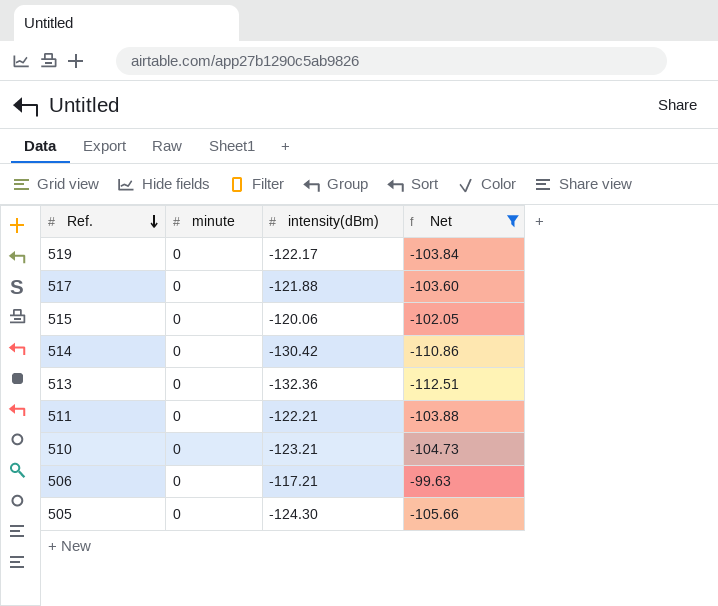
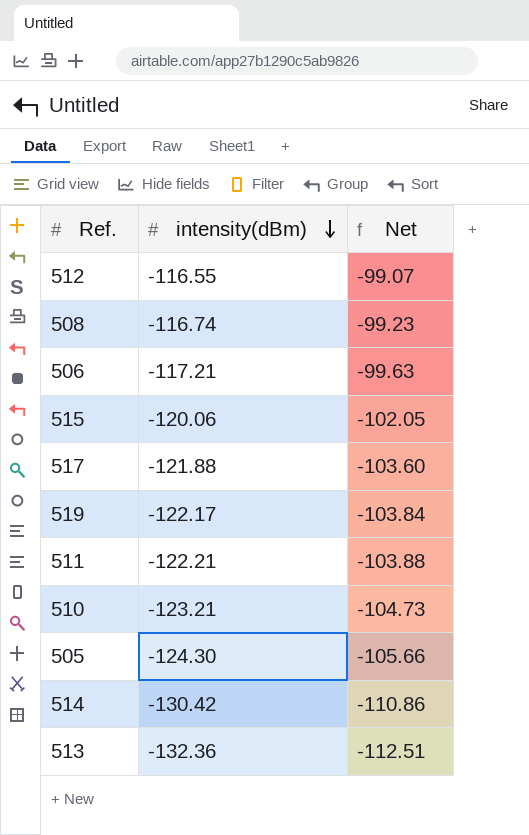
filter: Net <= -99.63 -> none
row order: Ref. descending -> intensity(dBm) descending
column minute | position: 2 -> none

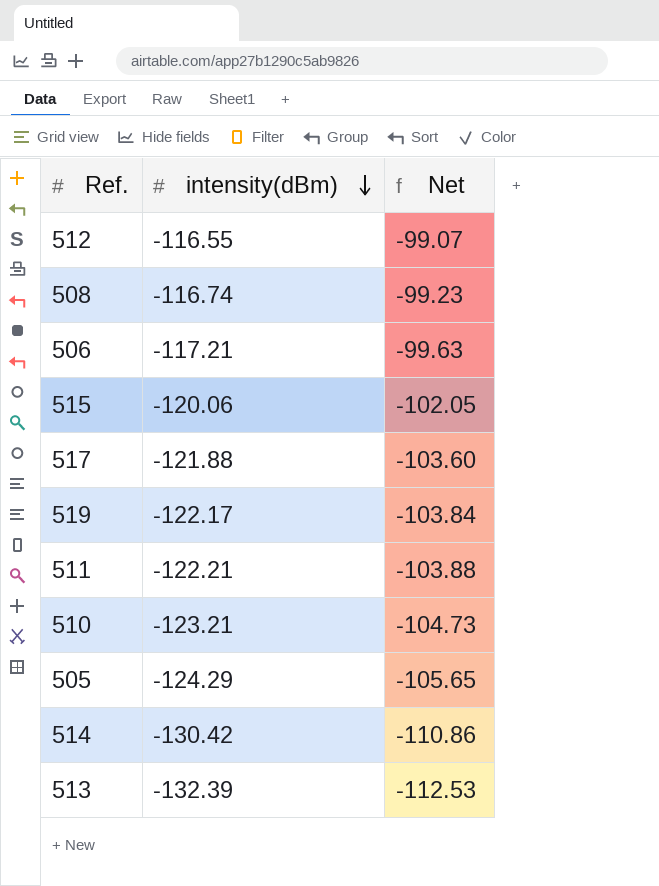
505 | intensity(dBm): -124.30 -> -124.29
505 | Net: -105.66 -> -105.65
513 | intensity(dBm): -132.36 -> -132.39
513 | Net: -112.51 -> -112.53

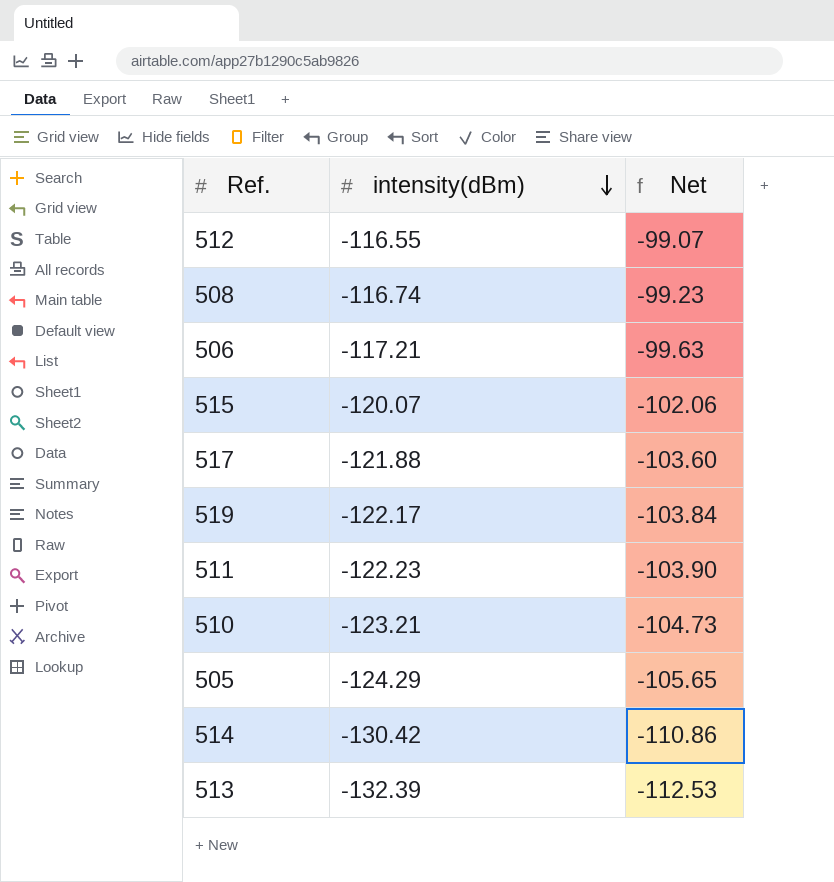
515 | intensity(dBm): -120.06 -> -120.07
515 | Net: -102.05 -> -102.06
511 | intensity(dBm): -122.21 -> -122.23
511 | Net: -103.88 -> -103.90

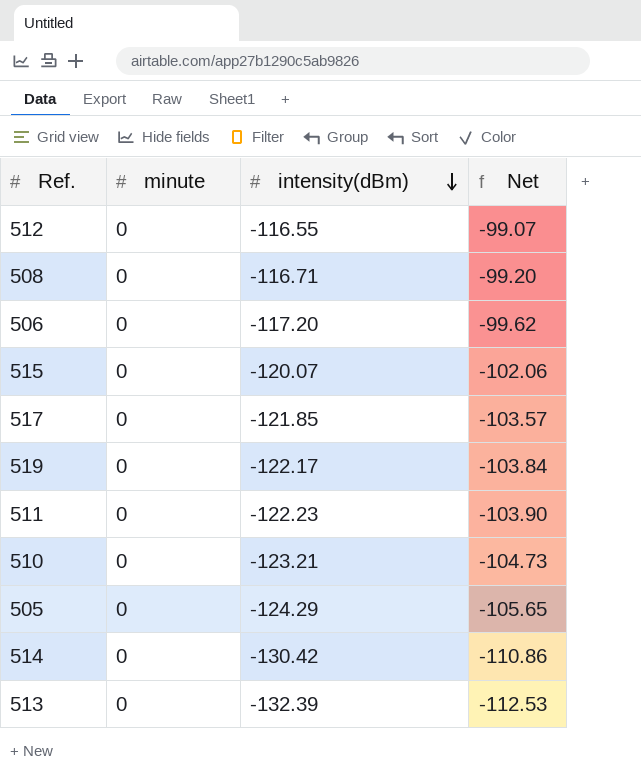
column minute | position: none -> 2
508 | intensity(dBm): -116.74 -> -116.71
508 | Net: -99.23 -> -99.20
506 | intensity(dBm): -117.21 -> -117.20
506 | Net: -99.63 -> -99.62
517 | intensity(dBm): -121.88 -> -121.85
517 | Net: -103.60 -> -103.57

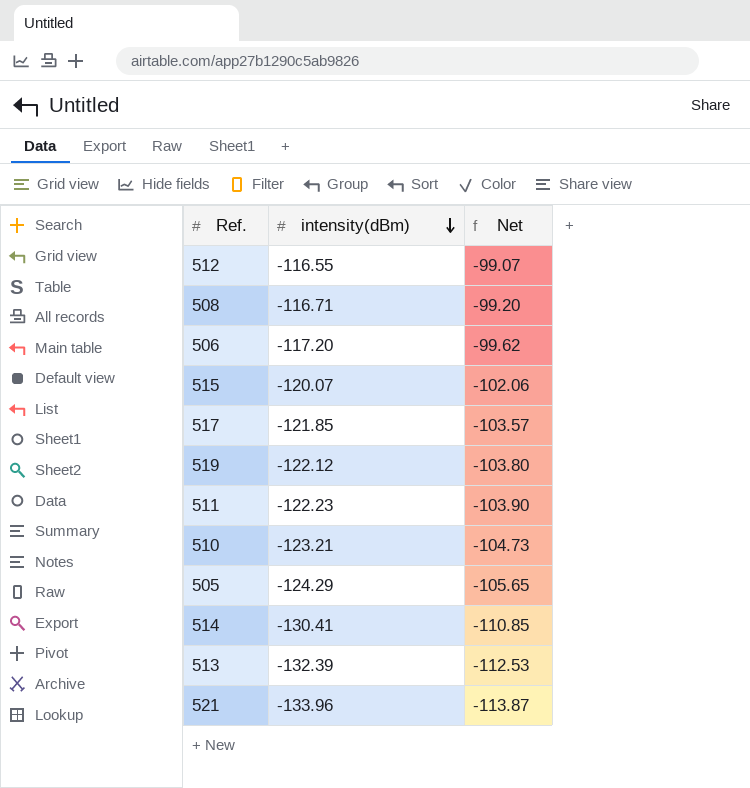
column minute | position: 2 -> none
519 | intensity(dBm): -122.17 -> -122.12
519 | Net: -103.84 -> -103.80
514 | intensity(dBm): -130.42 -> -130.41
514 | Net: -110.86 -> -110.85
row 521: none -> -133.96 | -113.87

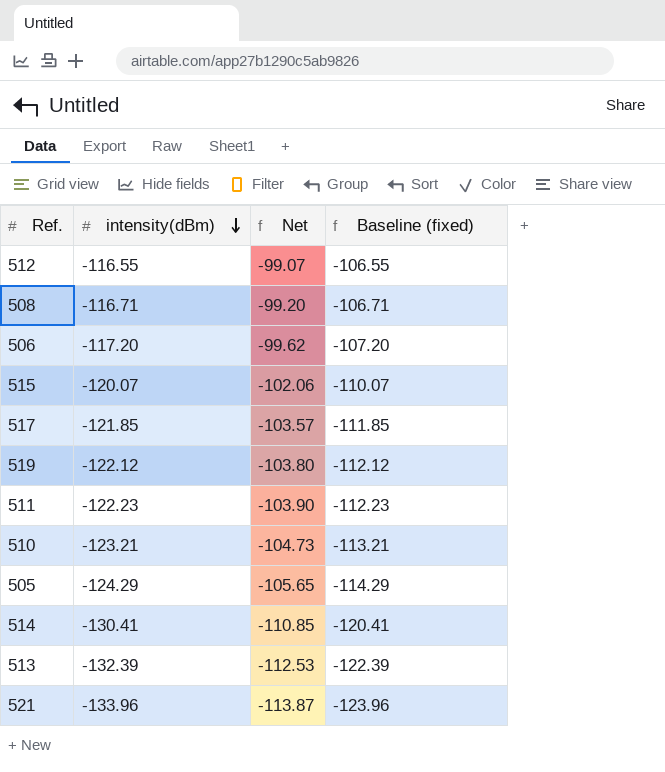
column Baseline (fixed) | formula: none -> [intensity(dBm)] + 10

